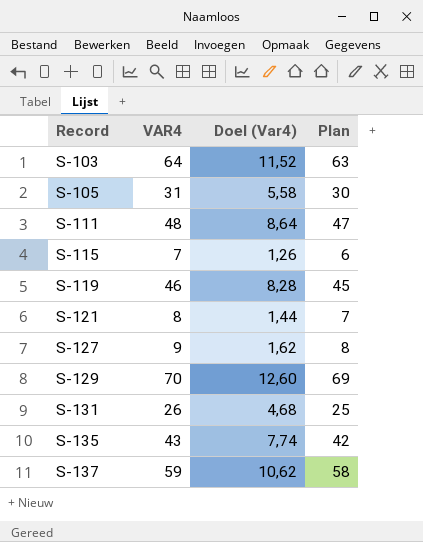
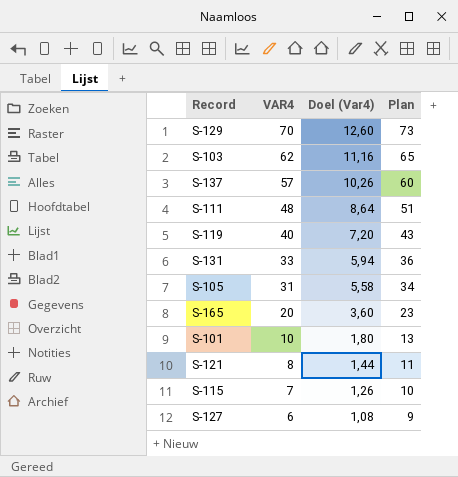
row order: Record ascending -> VAR4 descending
column Plan | formula: [VAR4] - 1 -> [VAR4] + 3
row S-135: 43 | 7,74 | 42 -> none
S-103 | VAR4: 64 -> 62
S-103 | Doel (Var4): 11,52 -> 11,16
S-137 | VAR4: 59 -> 57
S-137 | Doel (Var4): 10,62 -> 10,26
S-119 | VAR4: 46 -> 40
S-119 | Doel (Var4): 8,28 -> 7,20
S-131 | VAR4: 26 -> 33
S-131 | Doel (Var4): 4,68 -> 5,94
row S-165: none -> 20 | 3,60 | 23
row S-101: none -> 10 | 1,80 | 13
S-127 | VAR4: 9 -> 6
S-127 | Doel (Var4): 1,62 -> 1,08

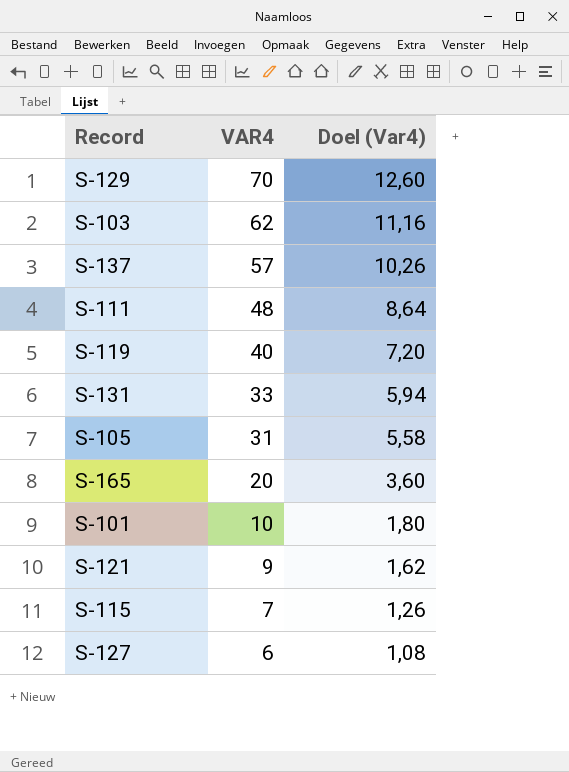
column Plan | formula: [VAR4] + 3 -> none
S-121 | VAR4: 8 -> 9
S-121 | Doel (Var4): 1,44 -> 1,62

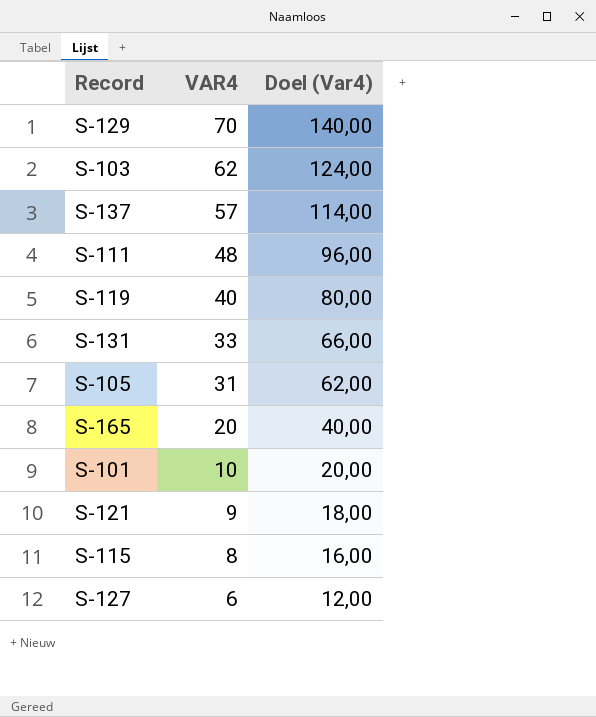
column Doel (Var4) | formula: [VAR4] * 0,18 -> [VAR4] * 2
S-115 | VAR4: 7 -> 8

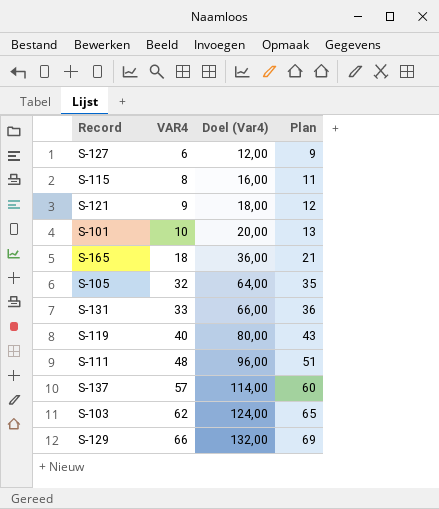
row order: VAR4 descending -> VAR4 ascending
column Plan | formula: none -> [VAR4] + 3
S-165 | VAR4: 20 -> 18
S-165 | Doel (Var4): 40,00 -> 36,00
S-105 | VAR4: 31 -> 32
S-105 | Doel (Var4): 62,00 -> 64,00
S-129 | VAR4: 70 -> 66
S-129 | Doel (Var4): 140,00 -> 132,00

